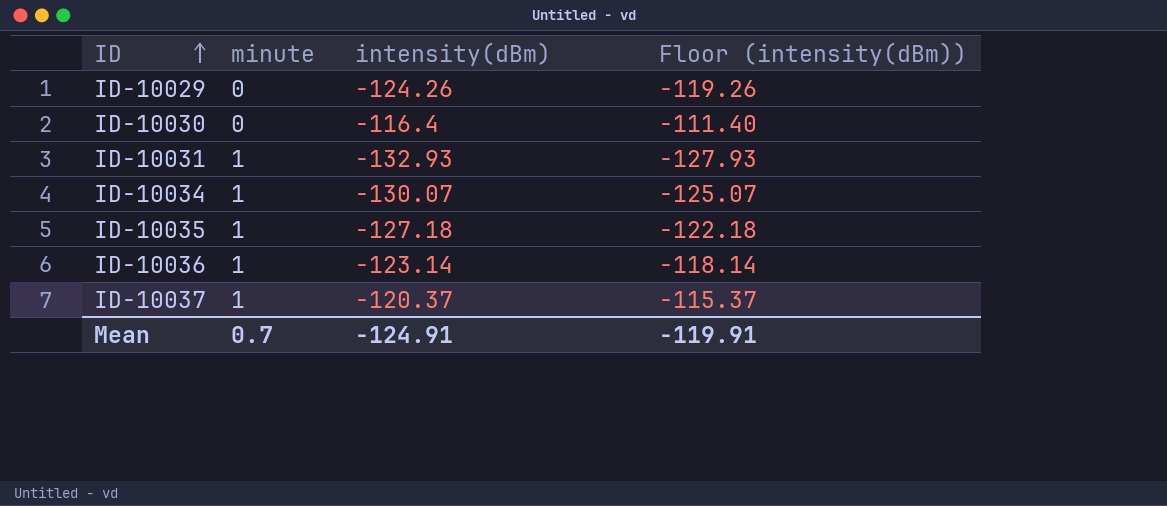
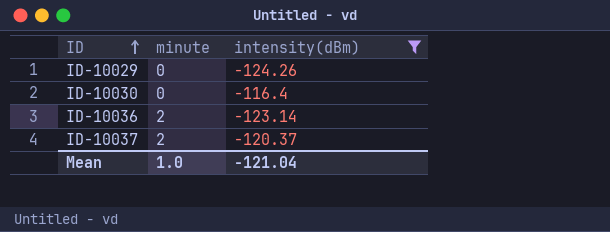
filter: none -> intensity(dBm) >= -124.26
column Floor (intensity(dBm)) | formula: [intensity(dBm)] + 5 -> none
ID-10036 | minute: 1 -> 2
ID-10037 | minute: 1 -> 2
Mean | minute: 0.7 -> 1.0
Mean | intensity(dBm): -124.91 -> -121.04

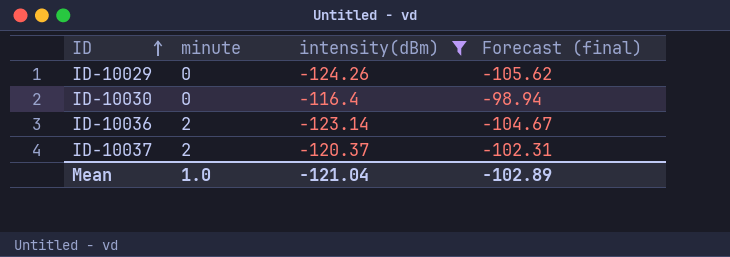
column Forecast (final) | formula: none -> [intensity(dBm)] * 0.85

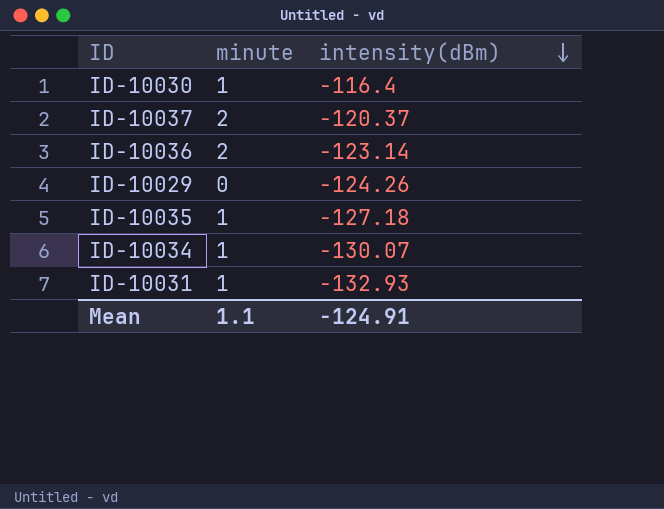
filter: intensity(dBm) >= -124.26 -> none
row order: ID ascending -> intensity(dBm) descending
column Forecast (final) | formula: [intensity(dBm)] * 0.85 -> none
ID-10030 | minute: 0 -> 1
Mean | minute: 1.0 -> 1.1
Mean | intensity(dBm): -121.04 -> -124.91

